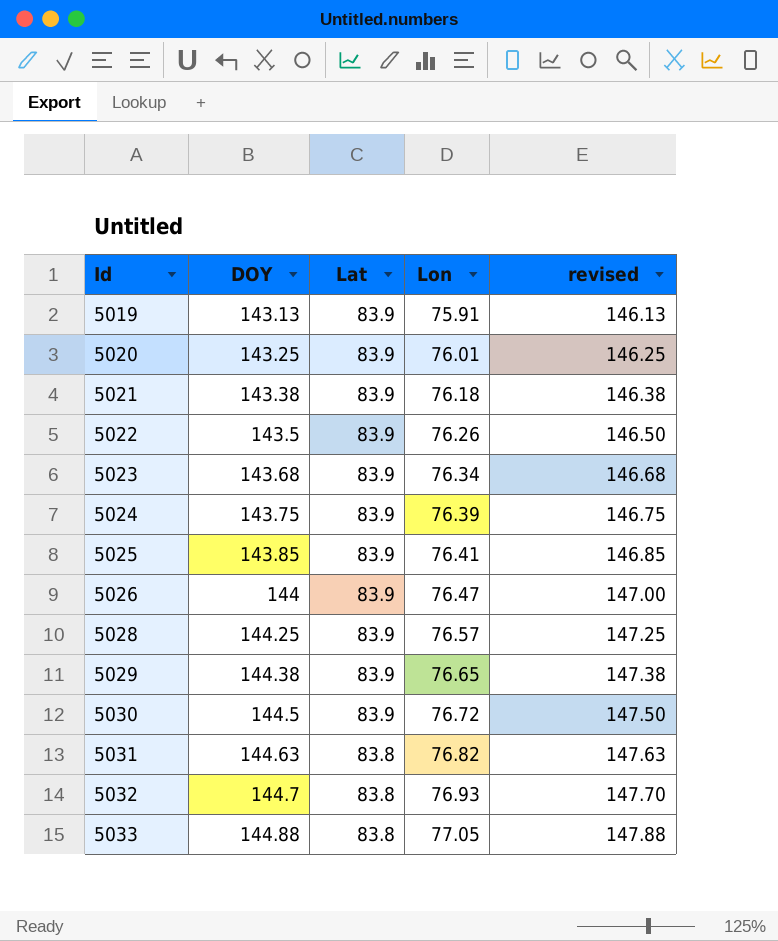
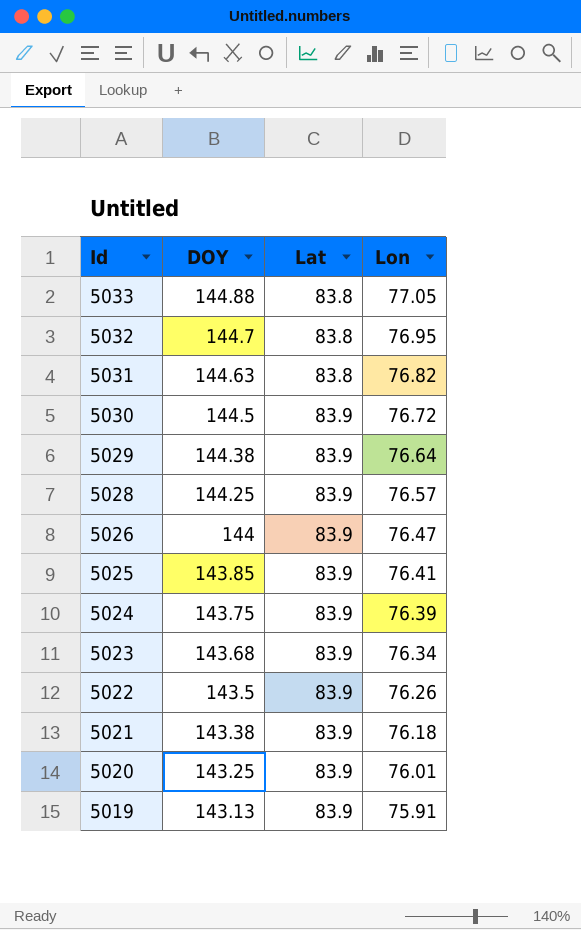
row order: Id ascending -> Id descending
column revised | formula: [DOY] + 3 -> none
5032 | Lon: 76.93 -> 76.95
5029 | Lon: 76.65 -> 76.64

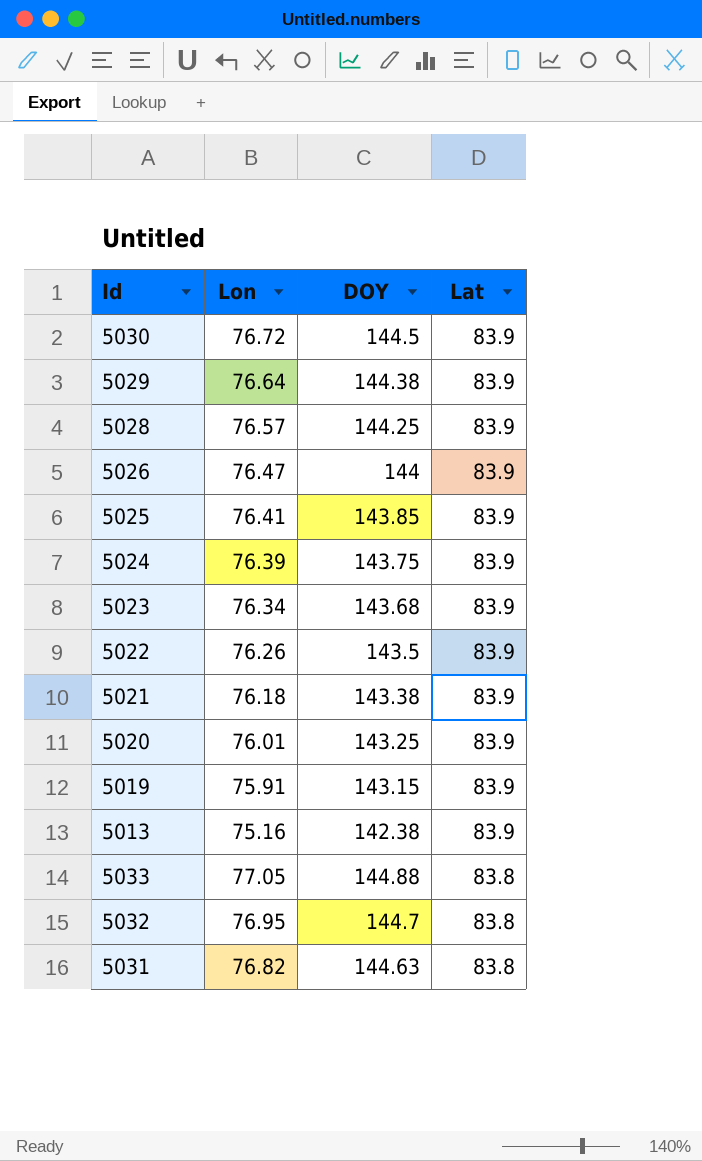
row order: Id descending -> Lat descending
column Lon | position: 4 -> 2
5019 | DOY: 143.13 -> 143.15
row 5013: none -> 75.16 | 142.38 | 83.9

